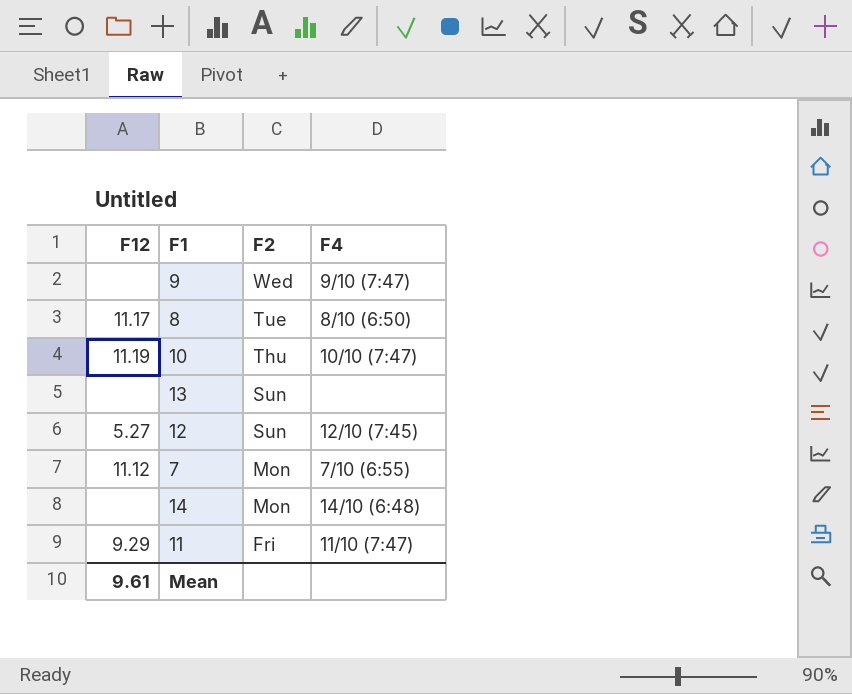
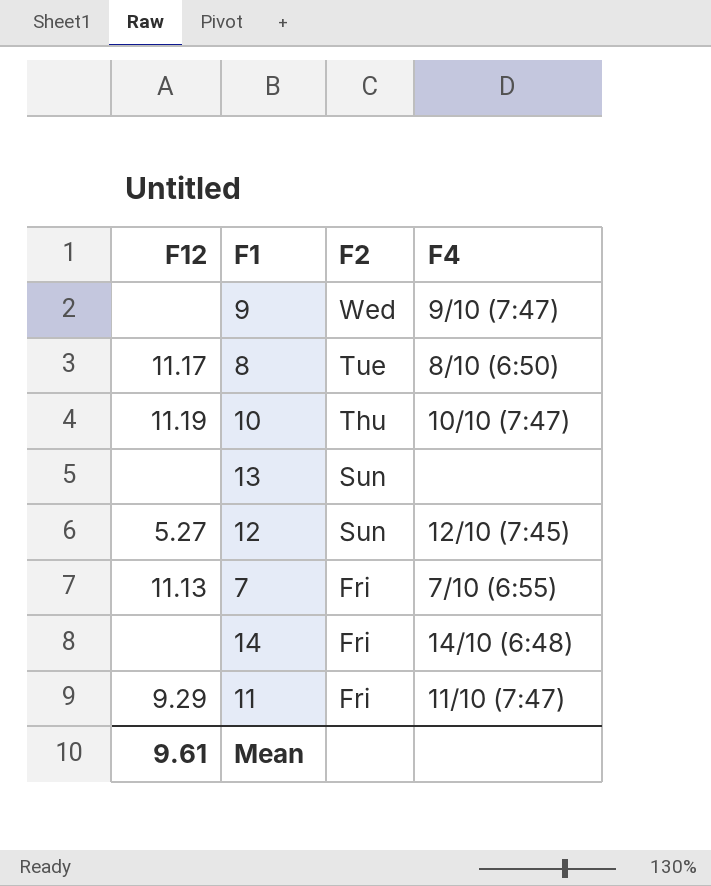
7 | F12: 11.12 -> 11.13
7 | F2: Mon -> Fri
14 | F2: Mon -> Fri

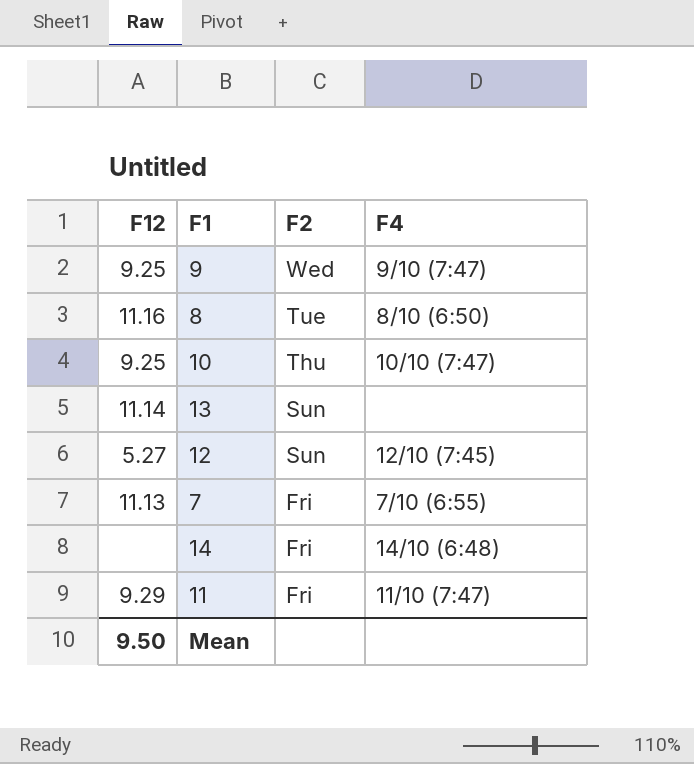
9 | F12: none -> 9.25
8 | F12: 11.17 -> 11.16
10 | F12: 11.19 -> 9.25
13 | F12: none -> 11.14
Mean | F12: 9.61 -> 9.50

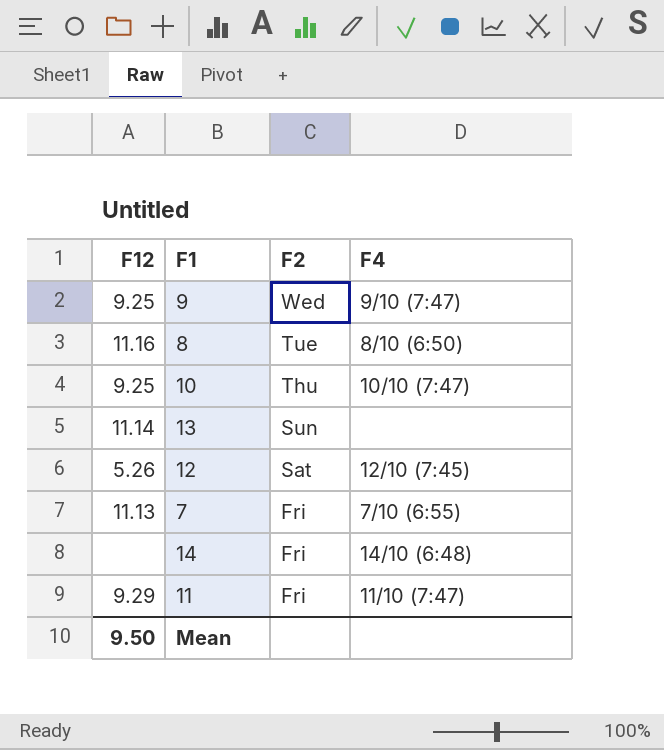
12 | F12: 5.27 -> 5.26
12 | F2: Sun -> Sat

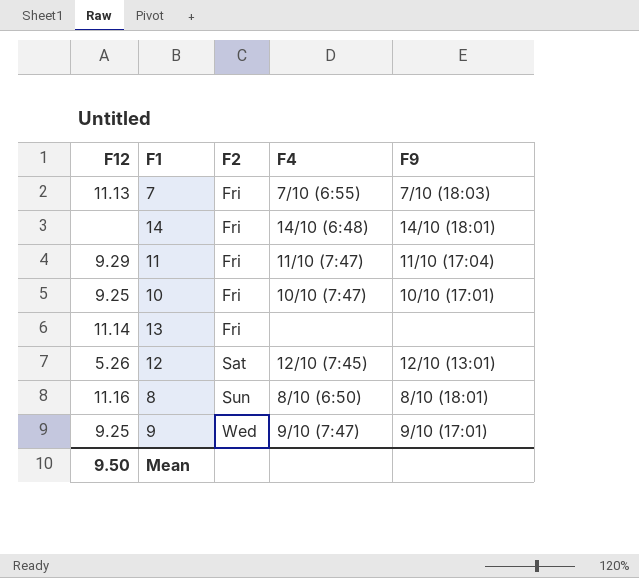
row order: F2 descending -> F2 ascending
column F9 | position: none -> 5
10 | F2: Thu -> Fri
13 | F2: Sun -> Fri
8 | F2: Tue -> Sun

